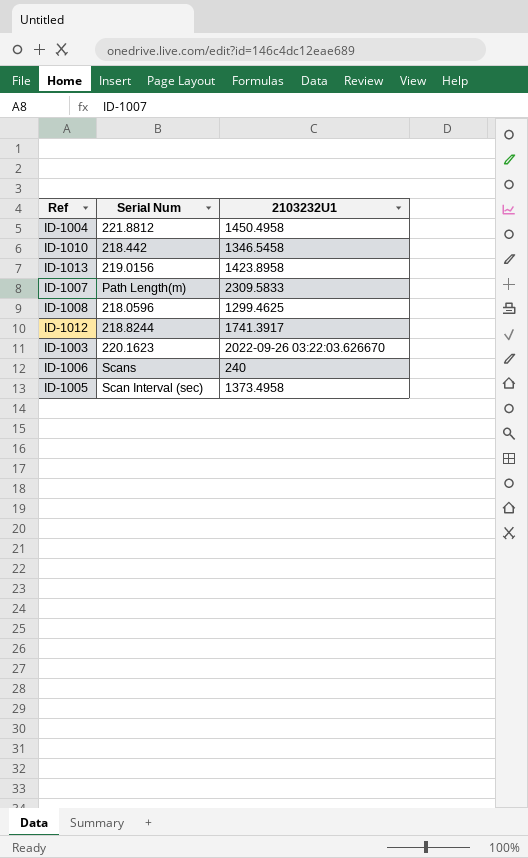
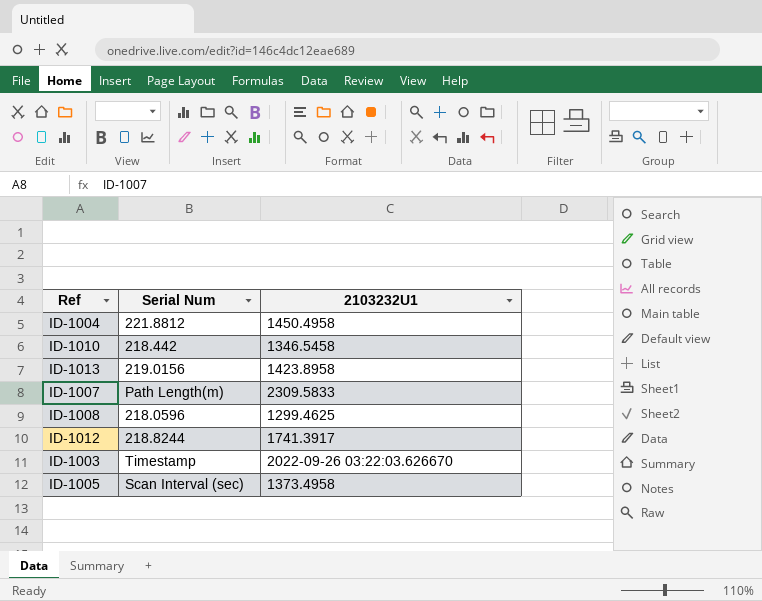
row ID-1006: Scans | 240 -> none
ID-1003 | Serial Num: 220.1623 -> Timestamp

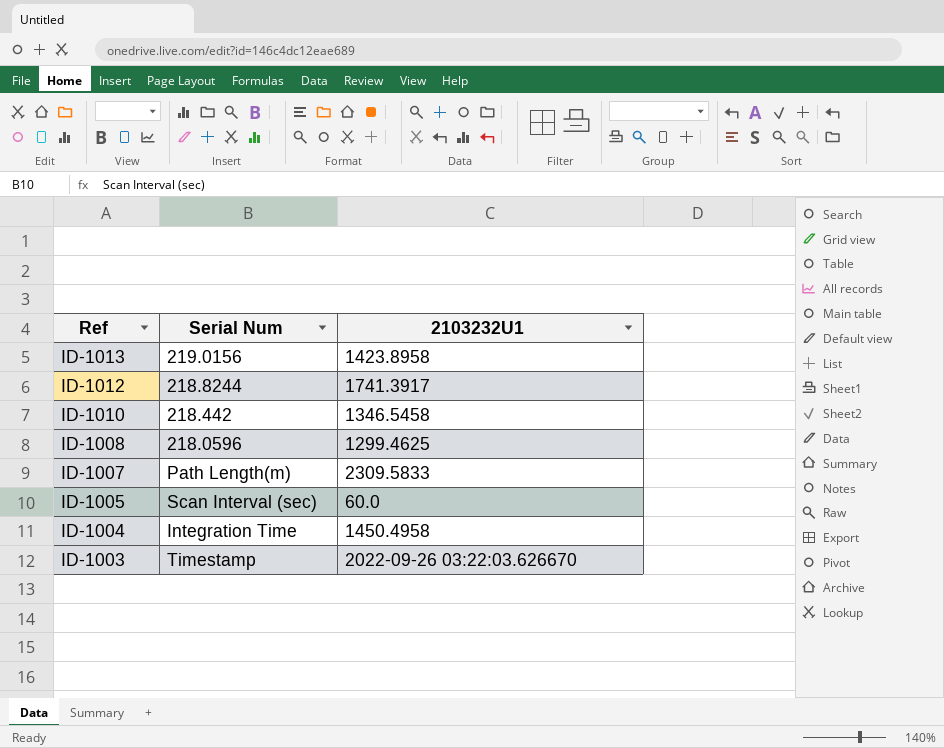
row order: none -> Ref descending
ID-1005 | 2103232U1: 1373.4958 -> 60.0
ID-1004 | Serial Num: 221.8812 -> Integration Time

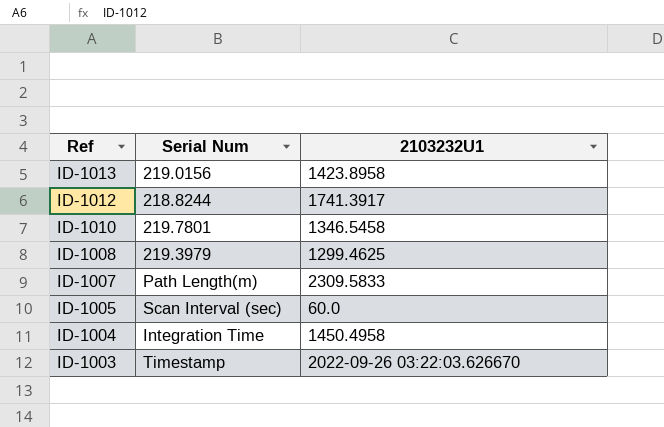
ID-1010 | Serial Num: 218.442 -> 219.7801
ID-1008 | Serial Num: 218.0596 -> 219.3979

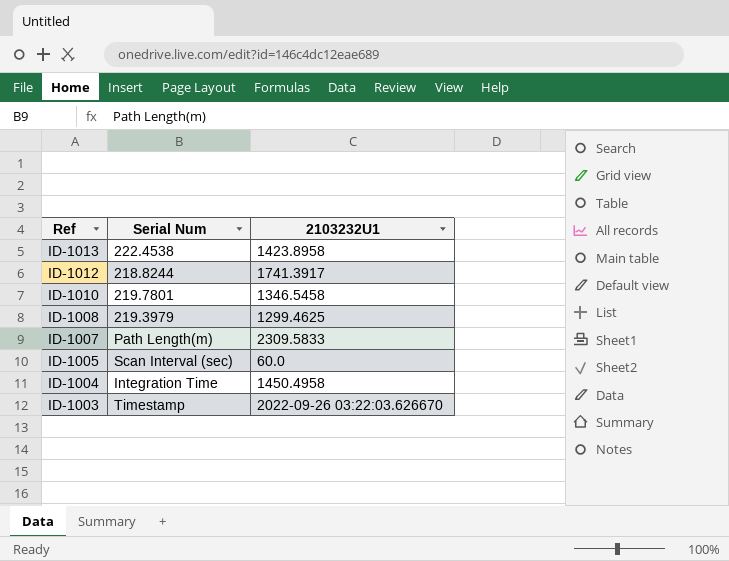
ID-1013 | Serial Num: 219.0156 -> 222.4538

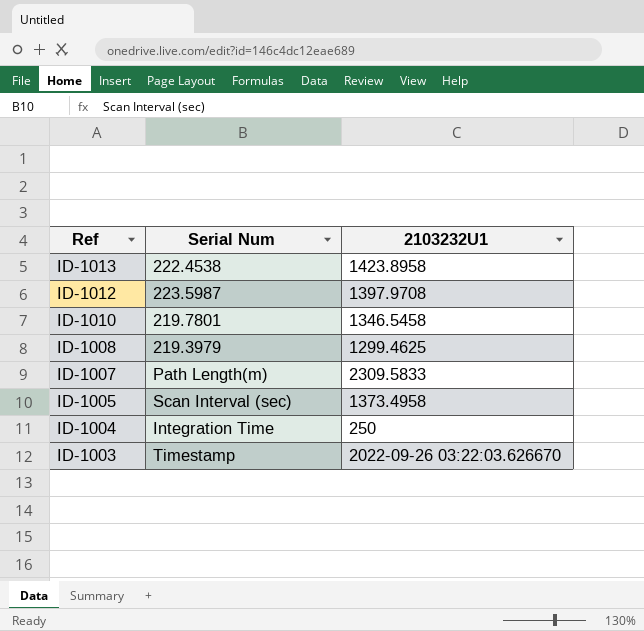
ID-1012 | Serial Num: 218.8244 -> 223.5987
ID-1012 | 2103232U1: 1741.3917 -> 1397.9708
ID-1005 | 2103232U1: 60.0 -> 1373.4958
ID-1004 | 2103232U1: 1450.4958 -> 250

